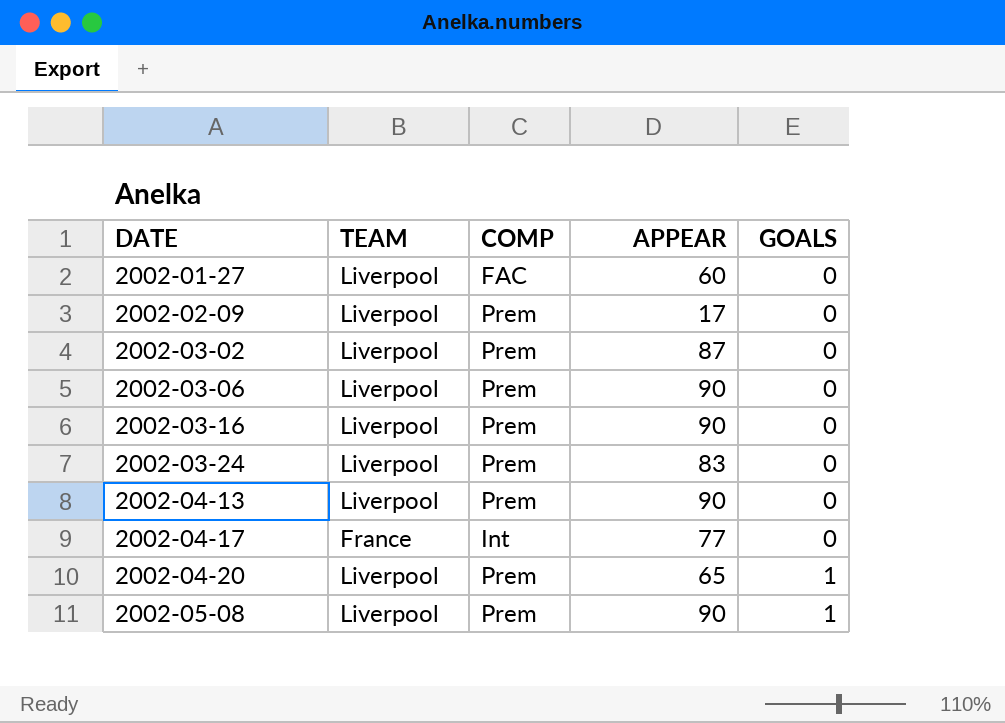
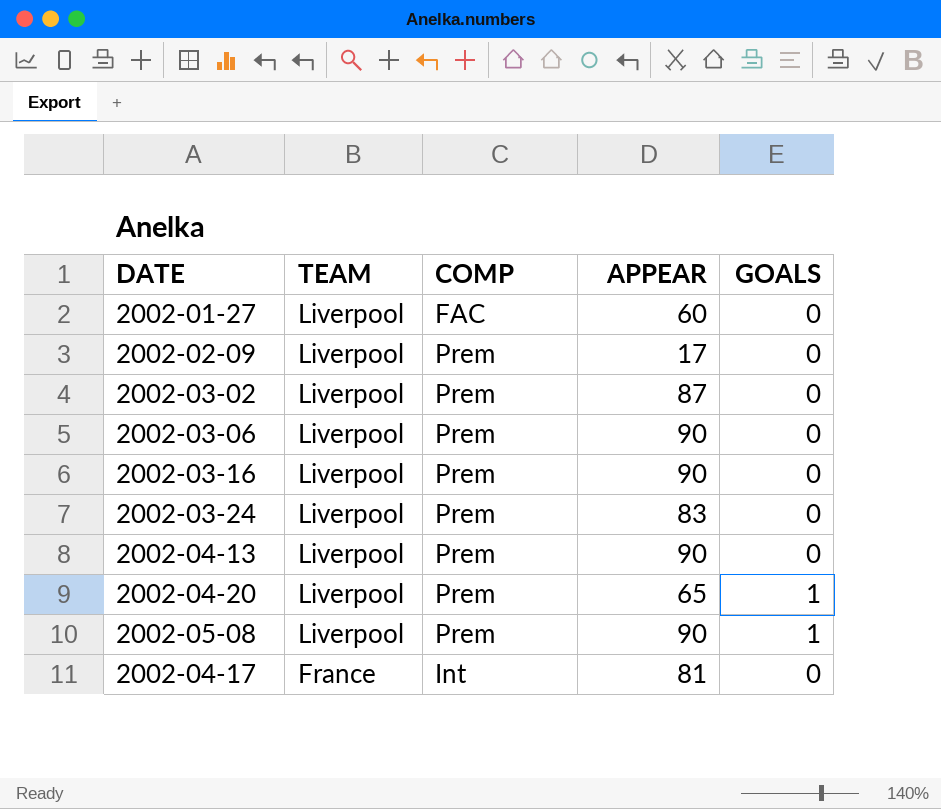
row order: DATE ascending -> TEAM descending
2002-04-17 | APPEAR: 77 -> 81

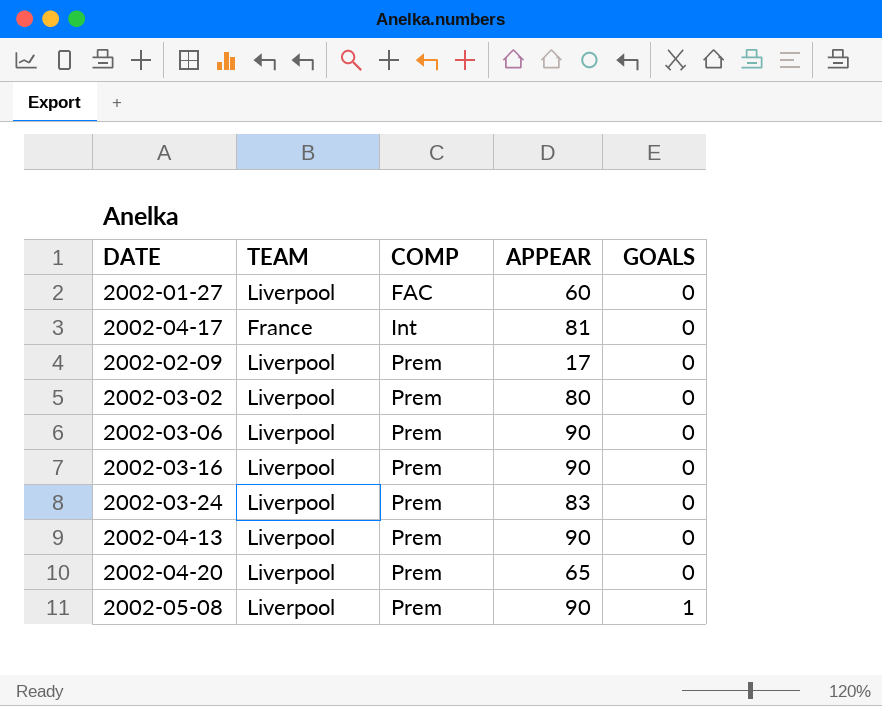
row order: TEAM descending -> COMP ascending
2002-03-02 | APPEAR: 87 -> 80
2002-04-20 | GOALS: 1 -> 0

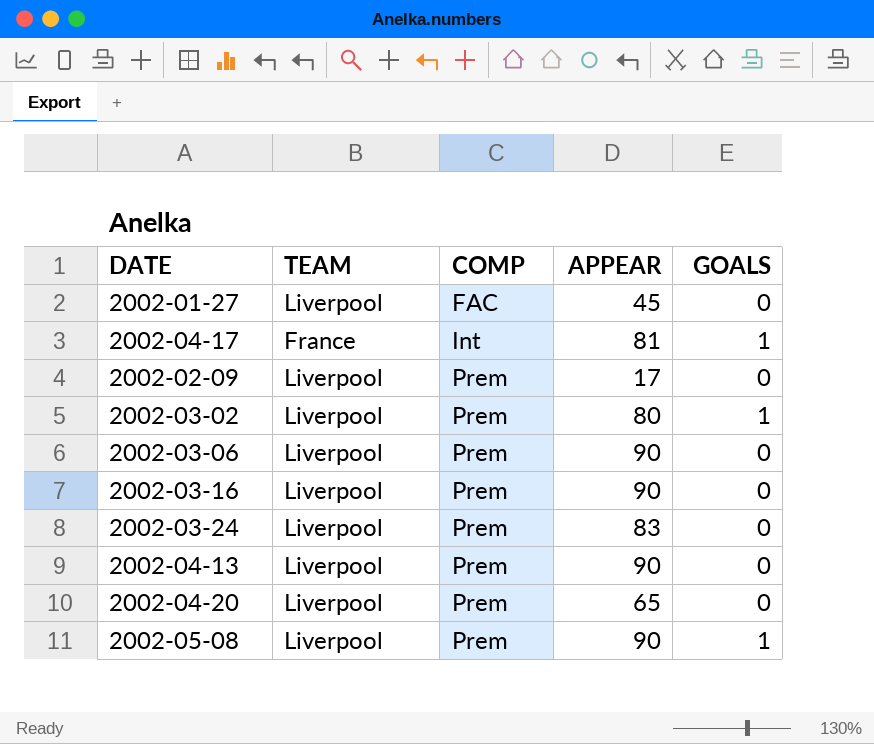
2002-01-27 | APPEAR: 60 -> 45
2002-04-17 | GOALS: 0 -> 1
2002-03-02 | GOALS: 0 -> 1

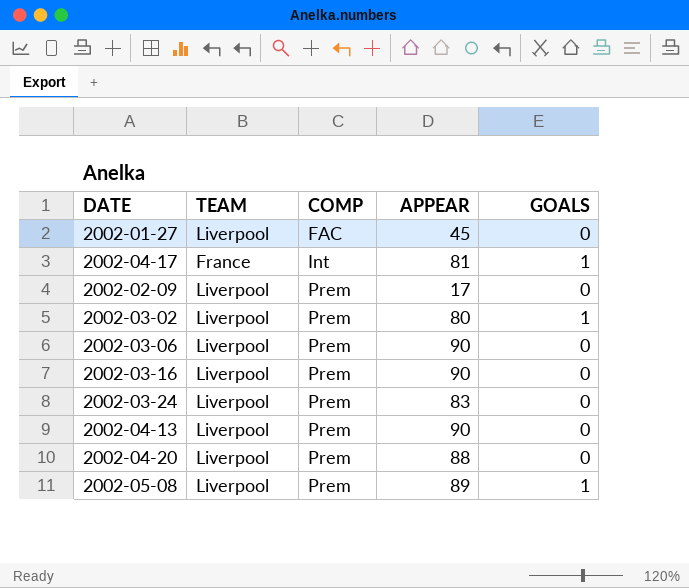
2002-04-20 | APPEAR: 65 -> 88
2002-05-08 | APPEAR: 90 -> 89

